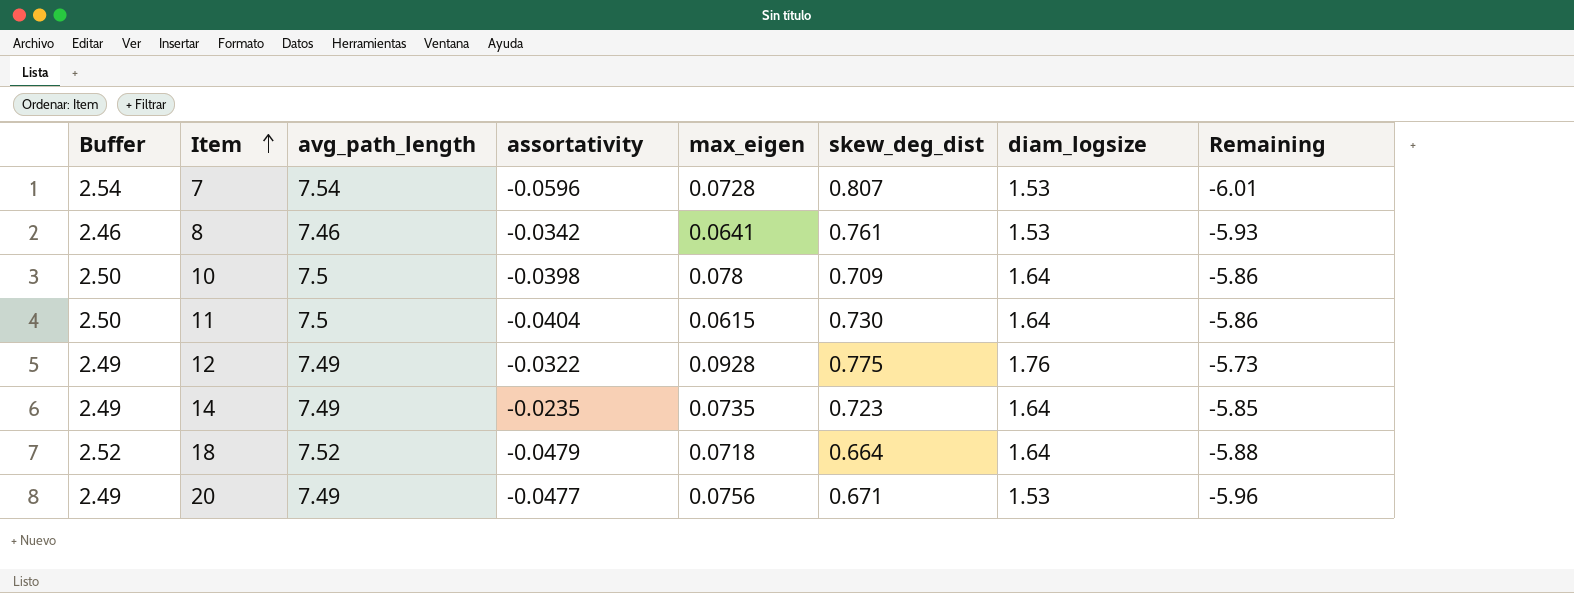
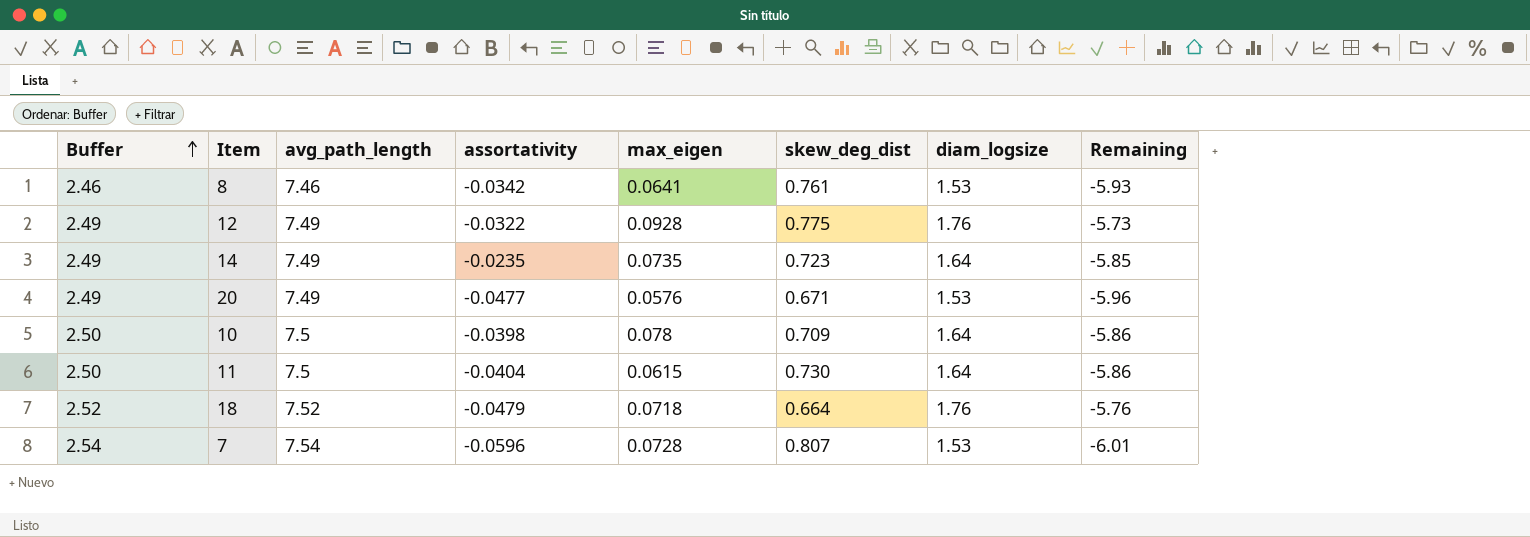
row order: Item ascending -> Buffer ascending
20 | max_eigen: 0.0756 -> 0.0576
18 | diam_logsize: 1.64 -> 1.76
18 | Remaining: -5.88 -> -5.76

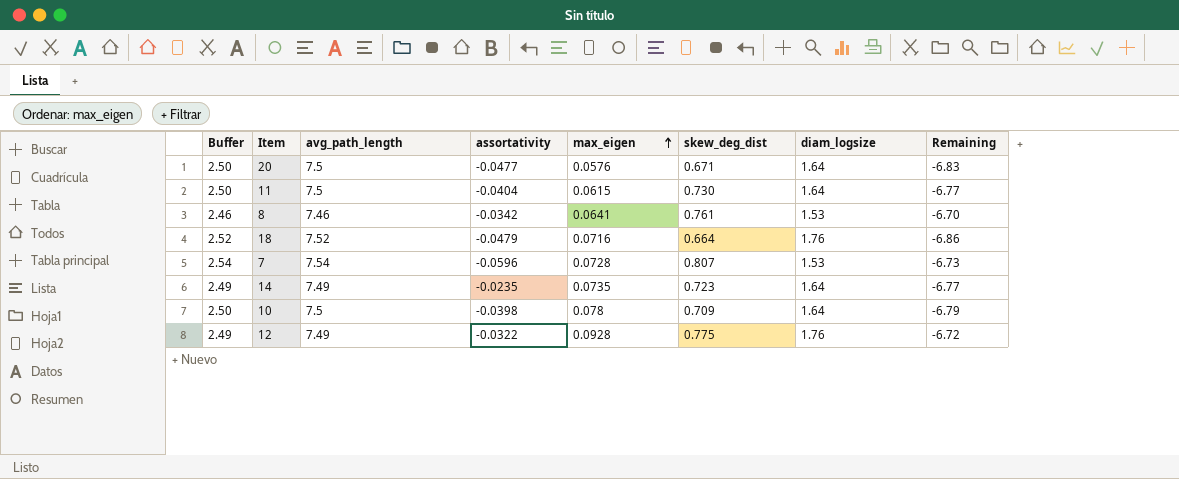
row order: Buffer ascending -> max_eigen ascending
column Remaining | formula: [diam_logsize] - [avg_path_length] -> [skew_deg_dist] - [avg_path_length]
20 | Buffer: 2.49 -> 2.50
20 | avg_path_length: 7.49 -> 7.5
20 | diam_logsize: 1.53 -> 1.64
18 | max_eigen: 0.0718 -> 0.0716

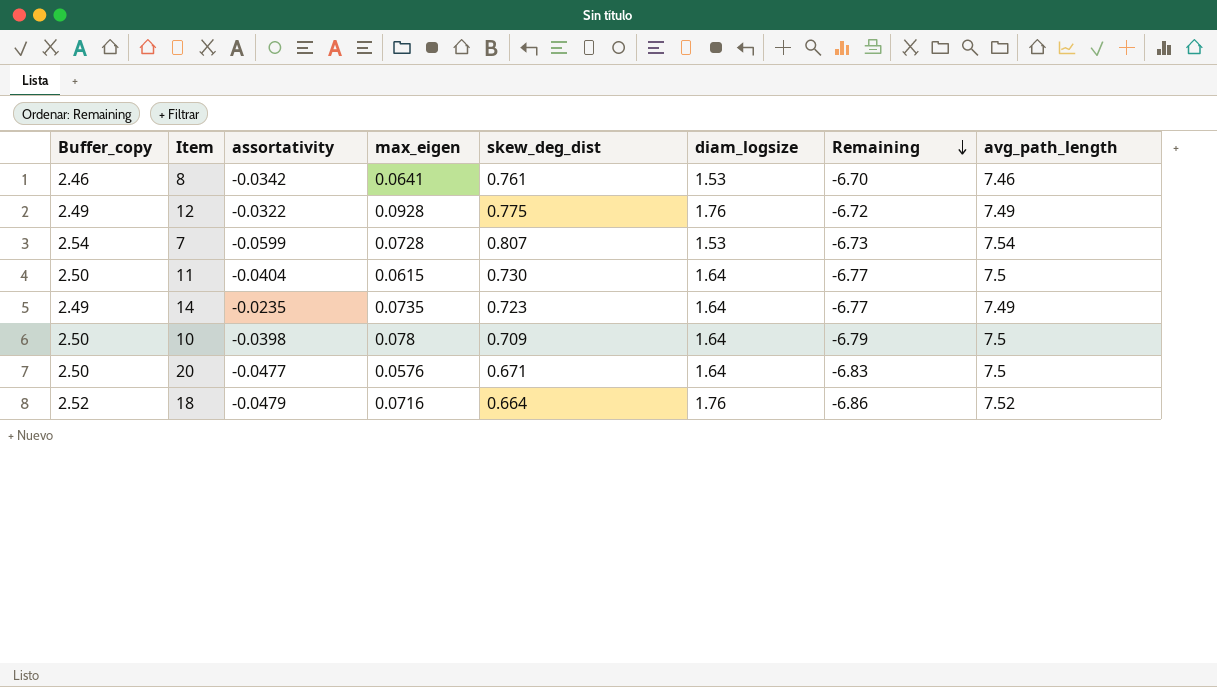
row order: max_eigen ascending -> Remaining descending
column name: Buffer -> Buffer_copy
column avg_path_length | position: 3 -> 8
7 | assortativity: -0.0596 -> -0.0599

